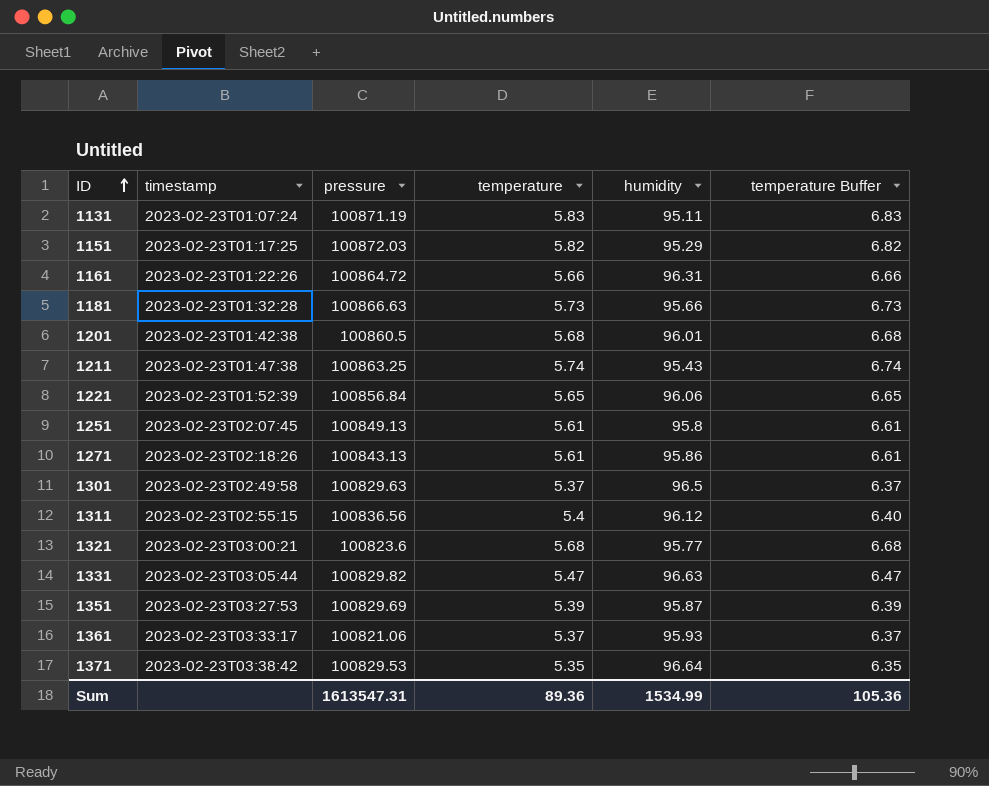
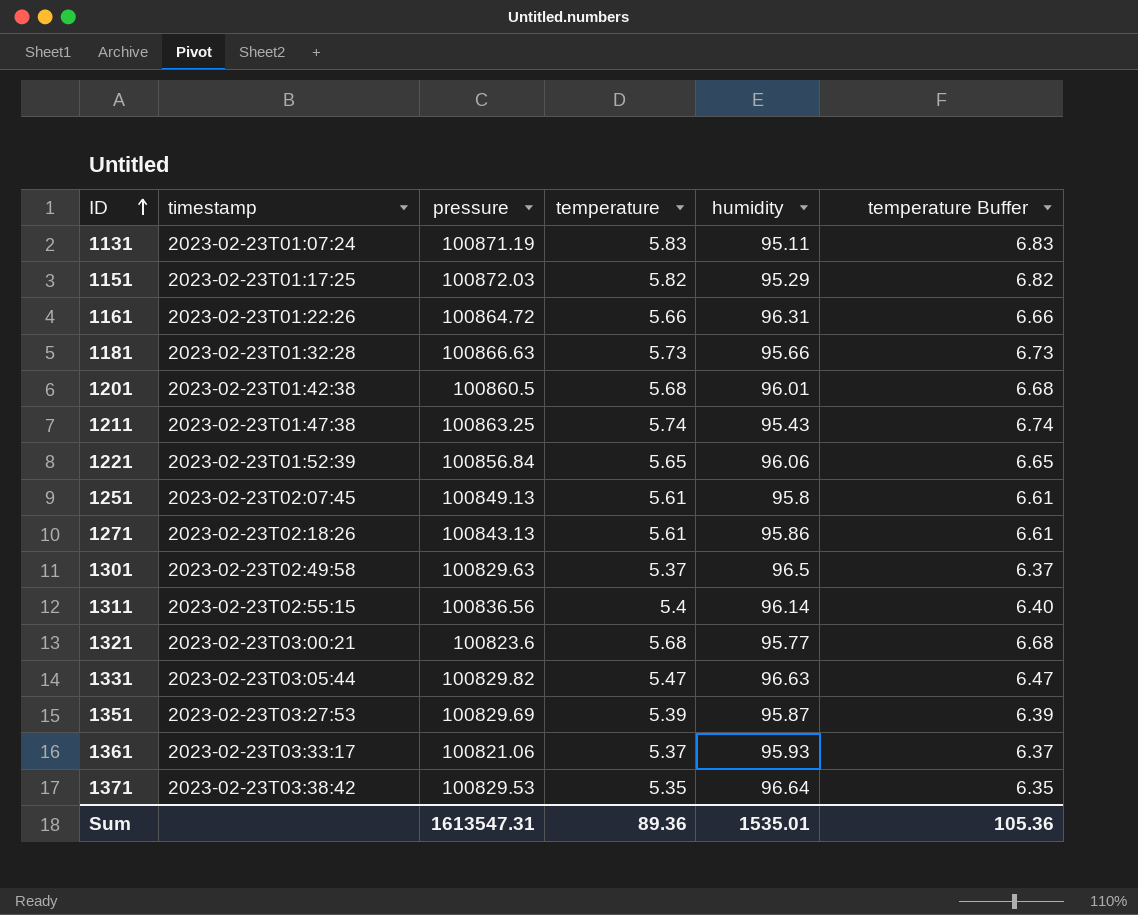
1311 | humidity: 96.12 -> 96.14
Sum | humidity: 1534.99 -> 1535.01

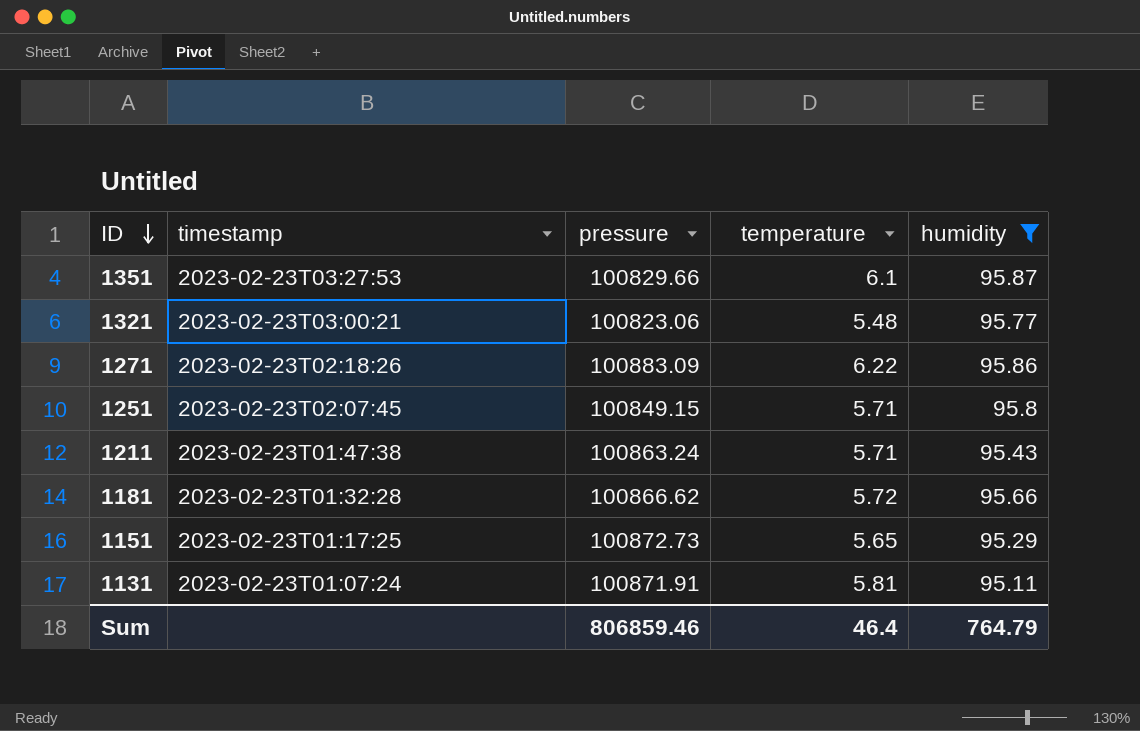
filter: none -> humidity <= 95.87
row order: ID ascending -> ID descending
column temperature Buffer | formula: [temperature] + 1 -> none
1351 | pressure: 100829.69 -> 100829.66
1351 | temperature: 5.39 -> 6.1
1321 | pressure: 100823.6 -> 100823.06
1321 | temperature: 5.68 -> 5.48
1271 | pressure: 100843.13 -> 100883.09
1271 | temperature: 5.61 -> 6.22
1251 | pressure: 100849.13 -> 100849.15
1251 | temperature: 5.61 -> 5.71
1211 | pressure: 100863.25 -> 100863.24
1211 | temperature: 5.74 -> 5.71
1181 | pressure: 100866.63 -> 100866.62
1181 | temperature: 5.73 -> 5.72
1151 | pressure: 100872.03 -> 100872.73
1151 | temperature: 5.82 -> 5.65
1131 | pressure: 100871.19 -> 100871.91
1131 | temperature: 5.83 -> 5.81
Sum | pressure: 1613547.31 -> 806859.46
Sum | temperature: 89.36 -> 46.4
Sum | humidity: 1535.01 -> 764.79

